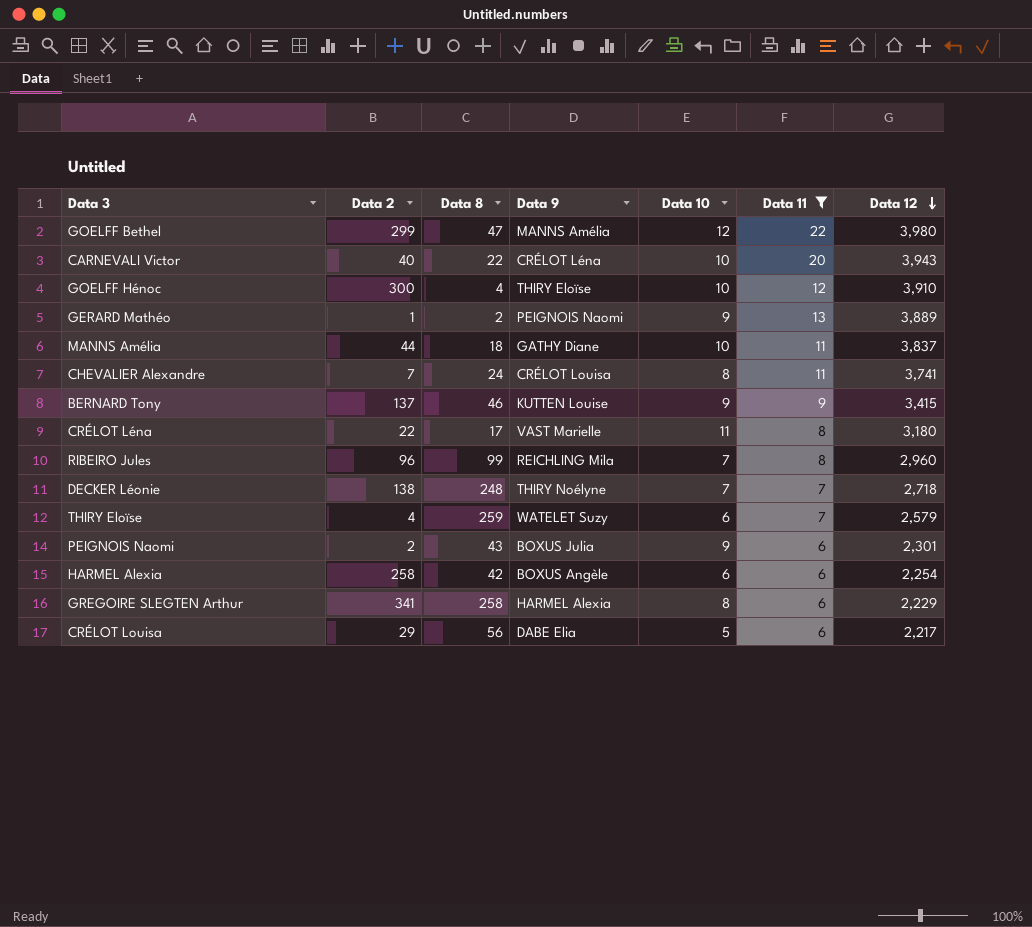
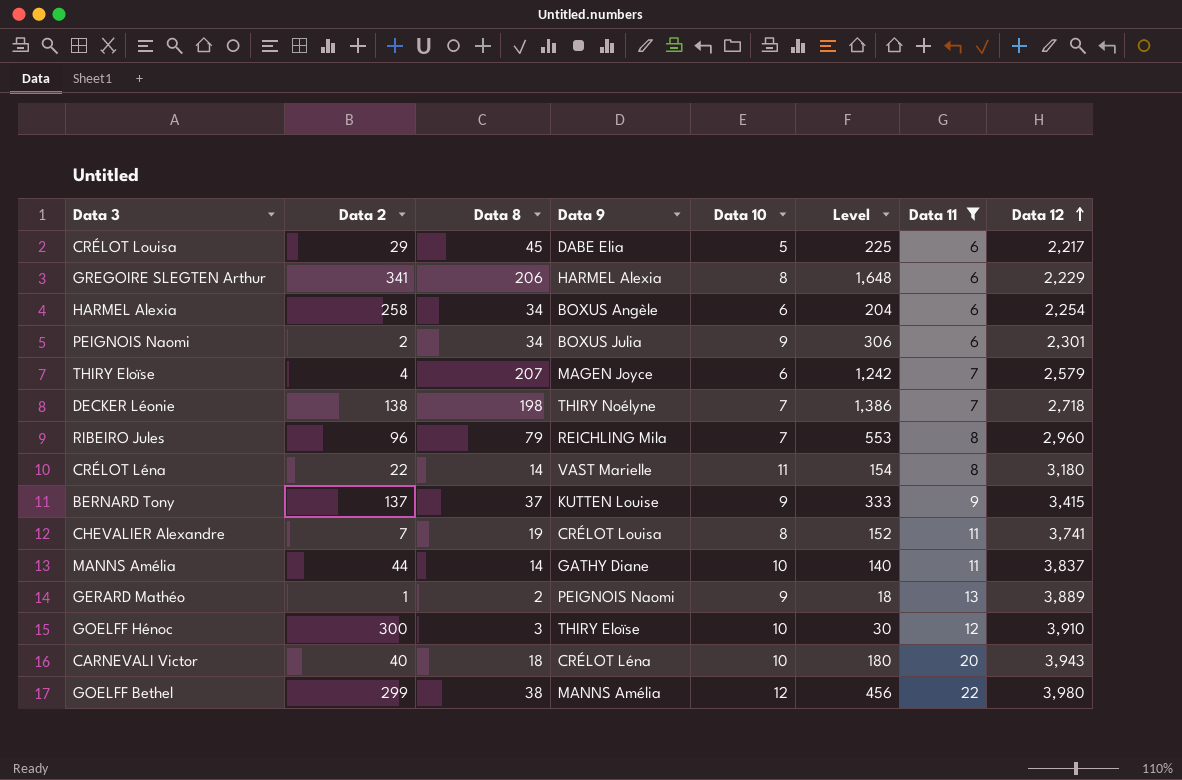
row order: Data 12 descending -> Data 12 ascending
column Level | formula: none -> [Data 8] * [Data 10]
CRÉLOT Louisa | Data 8: 56 -> 45
GREGOIRE SLEGTEN Arthur | Data 8: 258 -> 206
HARMEL Alexia | Data 8: 42 -> 34
PEIGNOIS Naomi | Data 8: 43 -> 34
THIRY Eloïse | Data 8: 259 -> 207
THIRY Eloïse | Data 9: WATELET Suzy -> MAGEN Joyce
DECKER Léonie | Data 8: 248 -> 198
RIBEIRO Jules | Data 8: 99 -> 79
CRÉLOT Léna | Data 8: 17 -> 14
BERNARD Tony | Data 8: 46 -> 37
CHEVALIER Alexandre | Data 8: 24 -> 19
MANNS Amélia | Data 8: 18 -> 14
GOELFF Hénoc | Data 8: 4 -> 3
CARNEVALI Victor | Data 8: 22 -> 18
GOELFF Bethel | Data 8: 47 -> 38

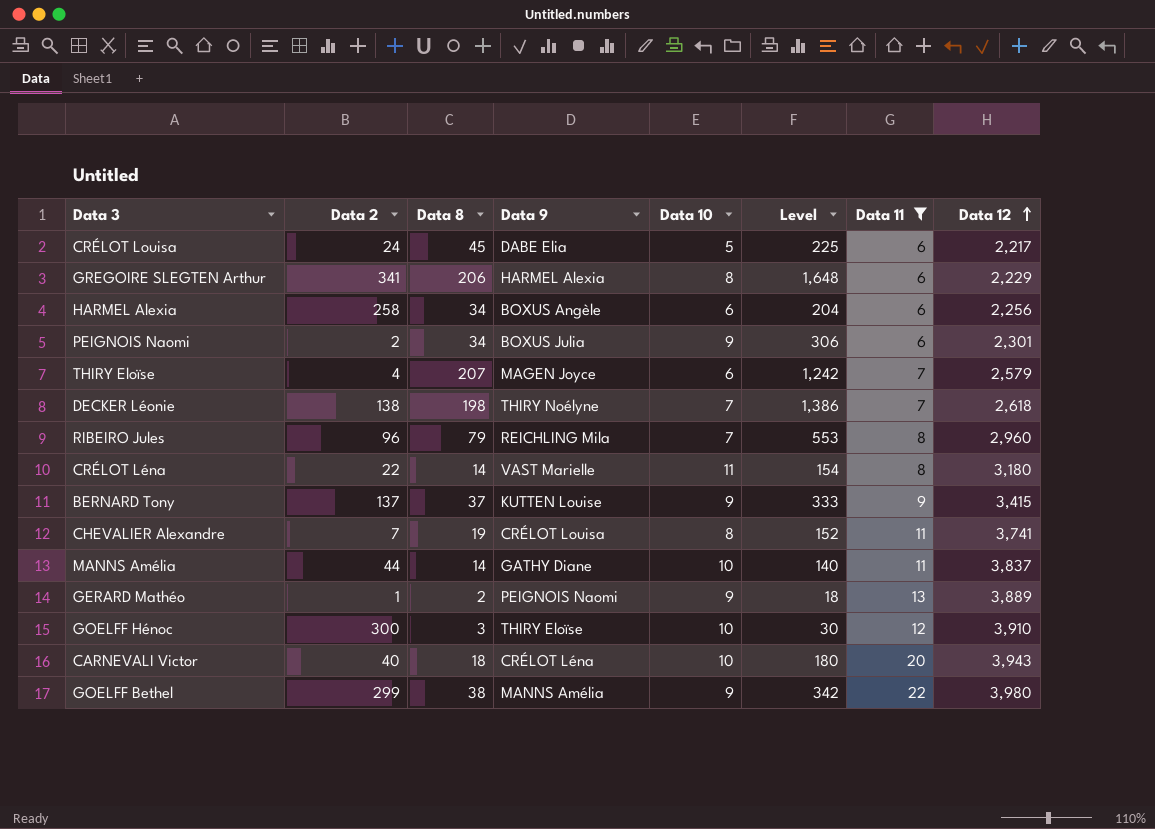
CRÉLOT Louisa | Data 2: 29 -> 24
HARMEL Alexia | Data 12: 2,254 -> 2,256
DECKER Léonie | Data 12: 2,718 -> 2,618
GOELFF Bethel | Data 10: 12 -> 9
GOELFF Bethel | Level: 456 -> 342

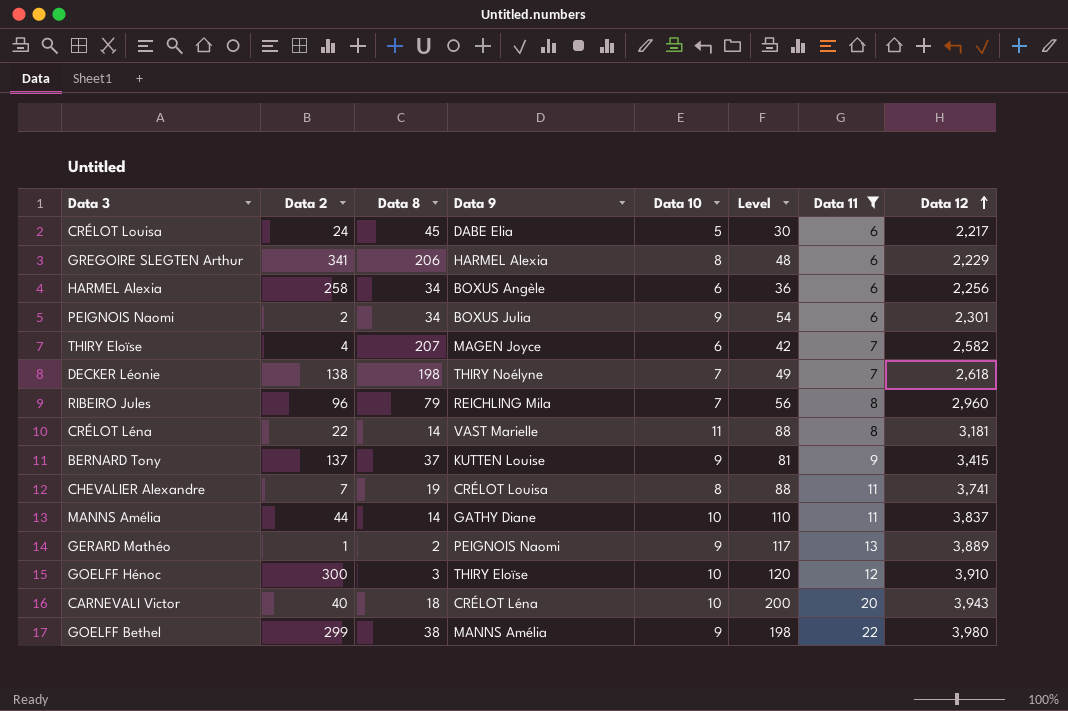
column Level | formula: [Data 8] * [Data 10] -> [Data 10] * [Data 11]
THIRY Eloïse | Data 12: 2,579 -> 2,582
CRÉLOT Léna | Data 12: 3,180 -> 3,181

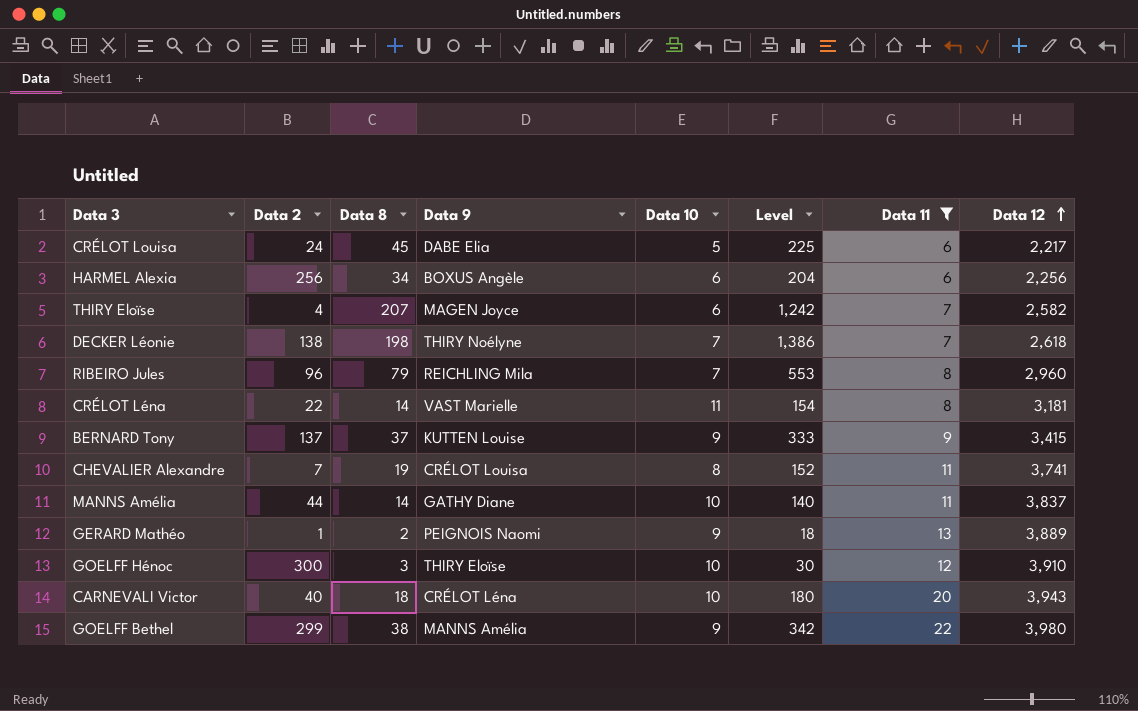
column Level | formula: [Data 10] * [Data 11] -> [Data 8] * [Data 10]
row GREGOIRE SLEGTEN Arthur: 341 | 206 | HARMEL Alexia | 8 | 48 | 6 | 2,229 -> none
row PEIGNOIS Naomi: 2 | 34 | BOXUS Julia | 9 | 54 | 6 | 2,301 -> none
HARMEL Alexia | Data 2: 258 -> 256

